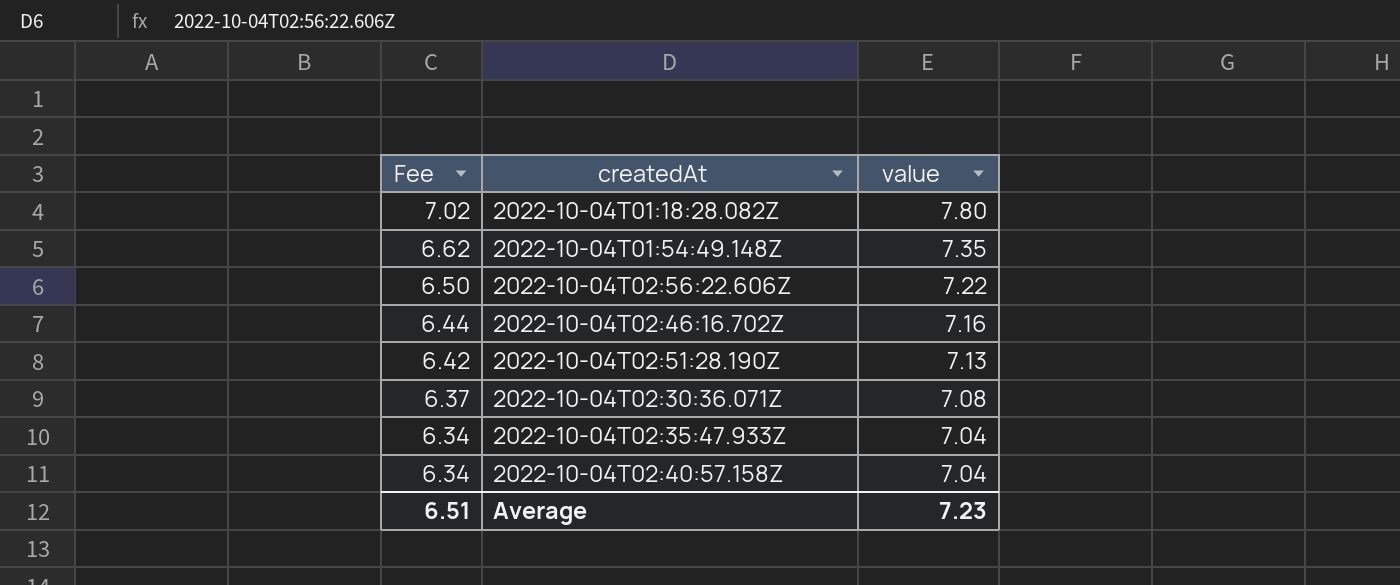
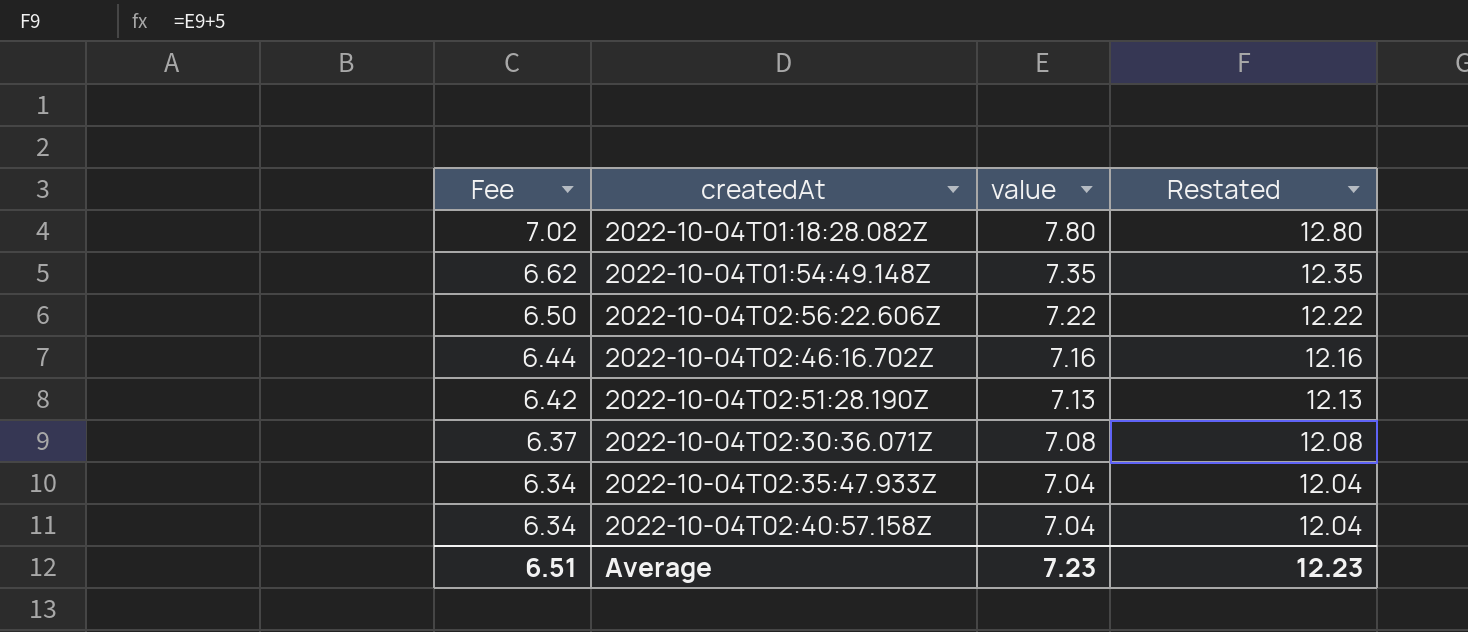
column Restated | formula: none -> [value] + 5

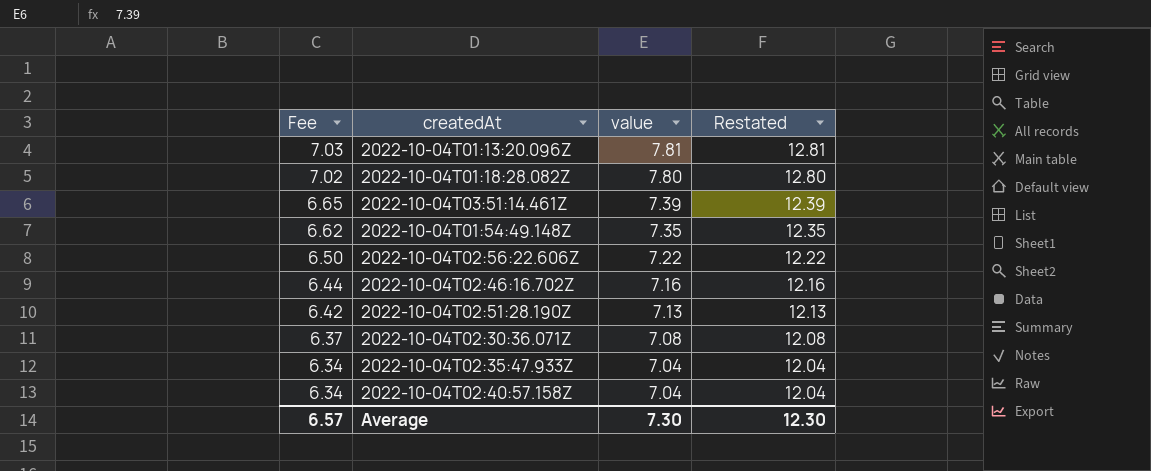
row 2022-10-04T01:13:20.096Z: none -> 7.03 | 7.81 | 12.81
row 2022-10-04T03:51:14.461Z: none -> 6.65 | 7.39 | 12.39
Average | Fee: 6.51 -> 6.57
Average | value: 7.23 -> 7.30
Average | Restated: 12.23 -> 12.30

